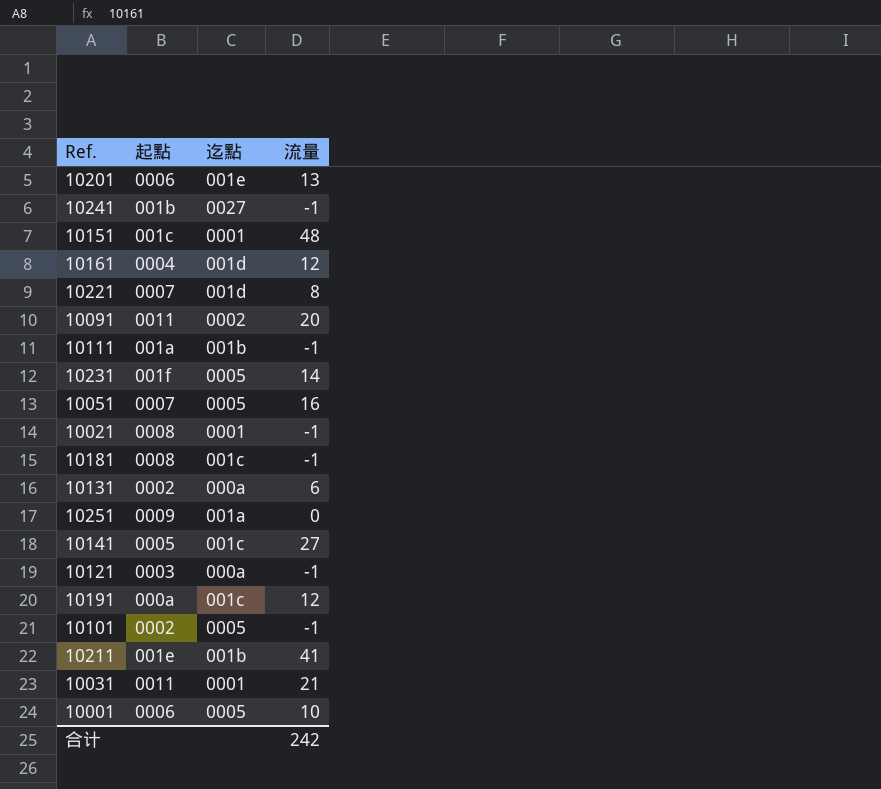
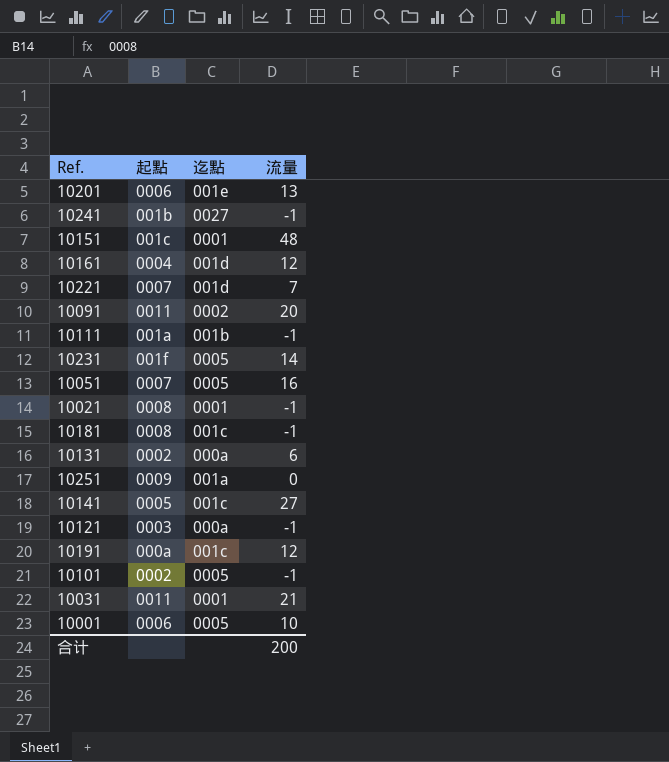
row 10211: 001e | 001b | 41 -> none
10221 | 流量: 8 -> 7
合计 | 流量: 242 -> 200

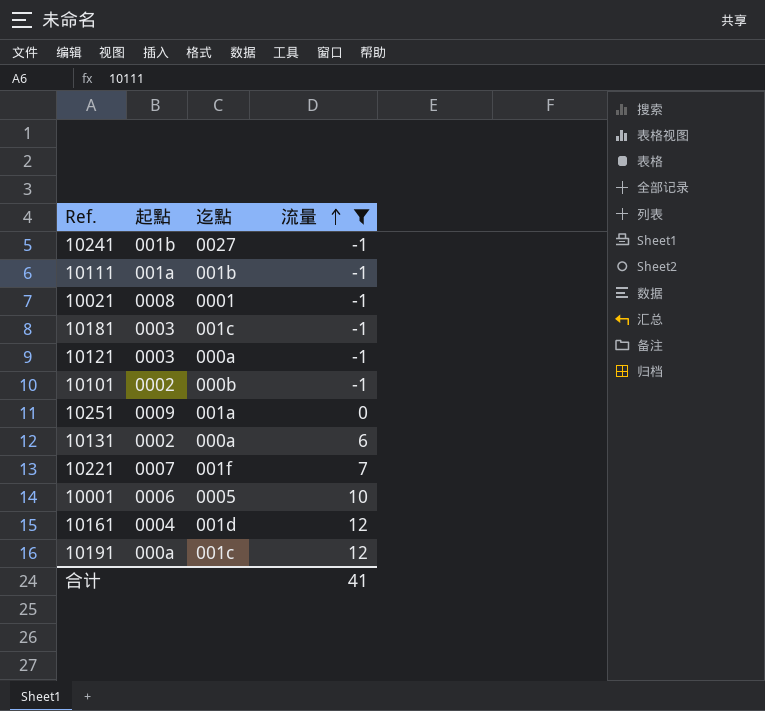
filter: none -> 流量 <= 12
row order: none -> 流量 ascending
10181 | 起點: 0008 -> 0003
10101 | 迄點: 0005 -> 000b
10221 | 迄點: 001d -> 001f
合计 | 流量: 200 -> 41

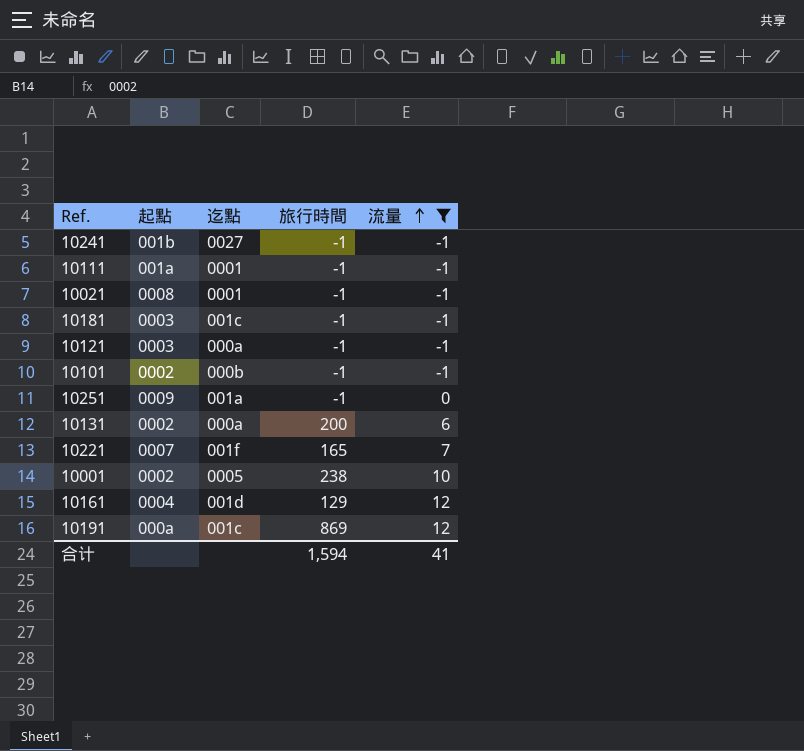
column 旅行時間 | position: none -> 4
10111 | 迄點: 001b -> 0001
10001 | 起點: 0006 -> 0002

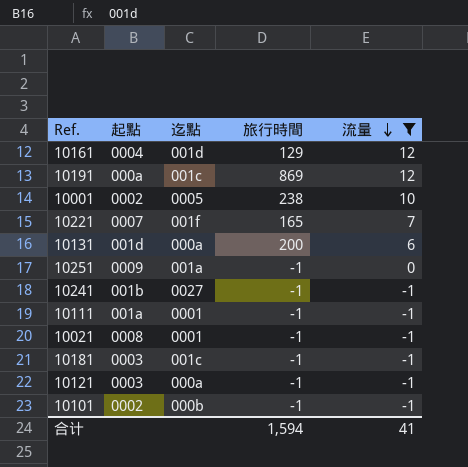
row order: 流量 ascending -> 流量 descending
10131 | 起點: 0002 -> 001d

